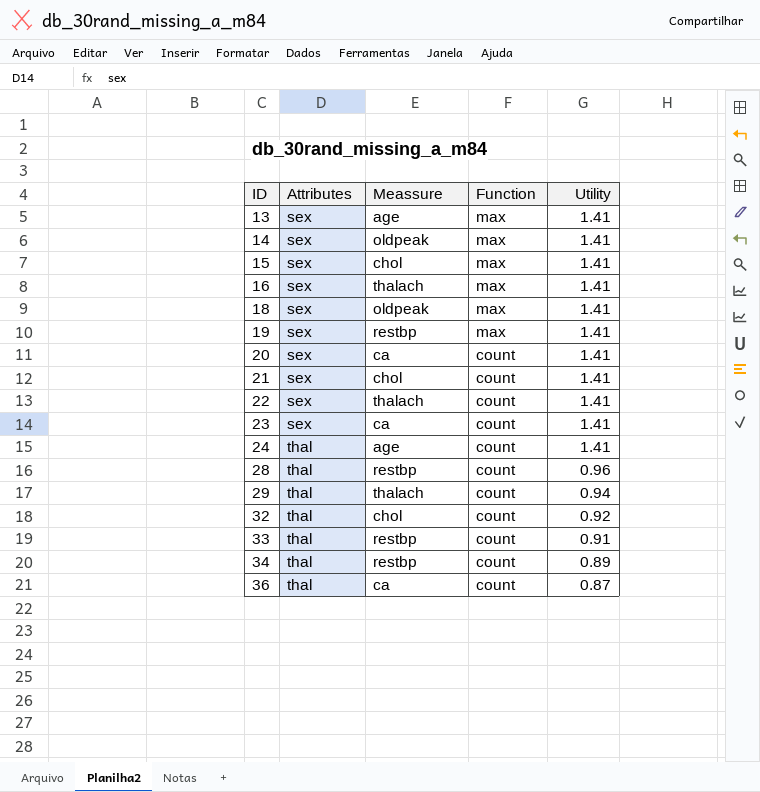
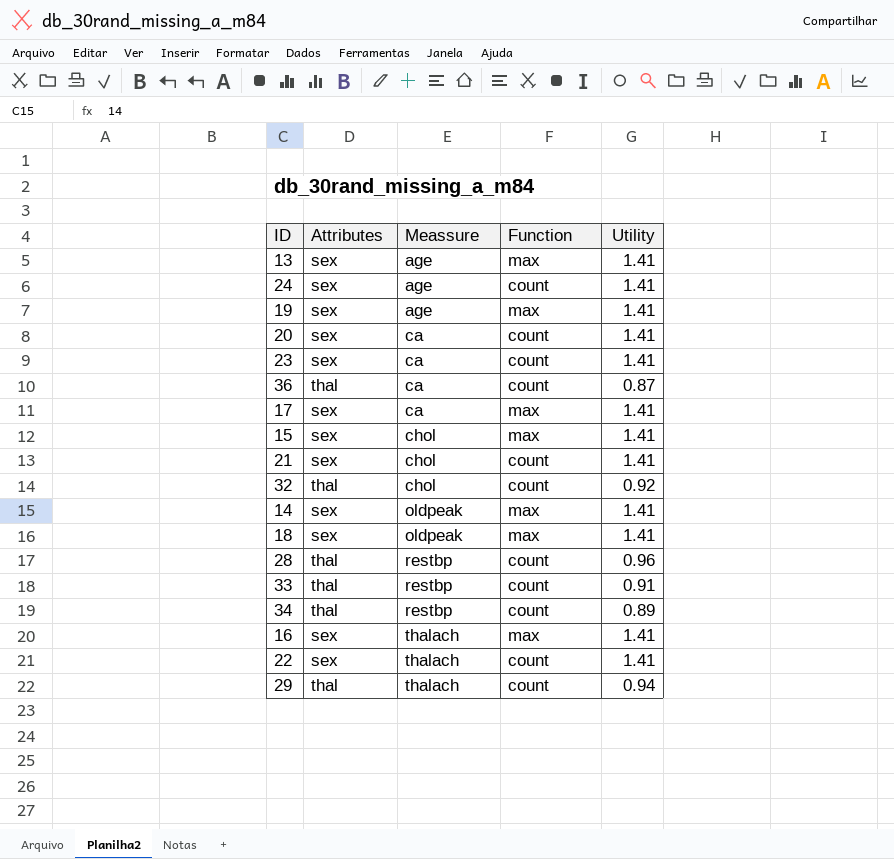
row order: ID ascending -> Meassure ascending
24 | Attributes: thal -> sex
19 | Meassure: restbp -> age
row 17: none -> sex | ca | max | 1.41

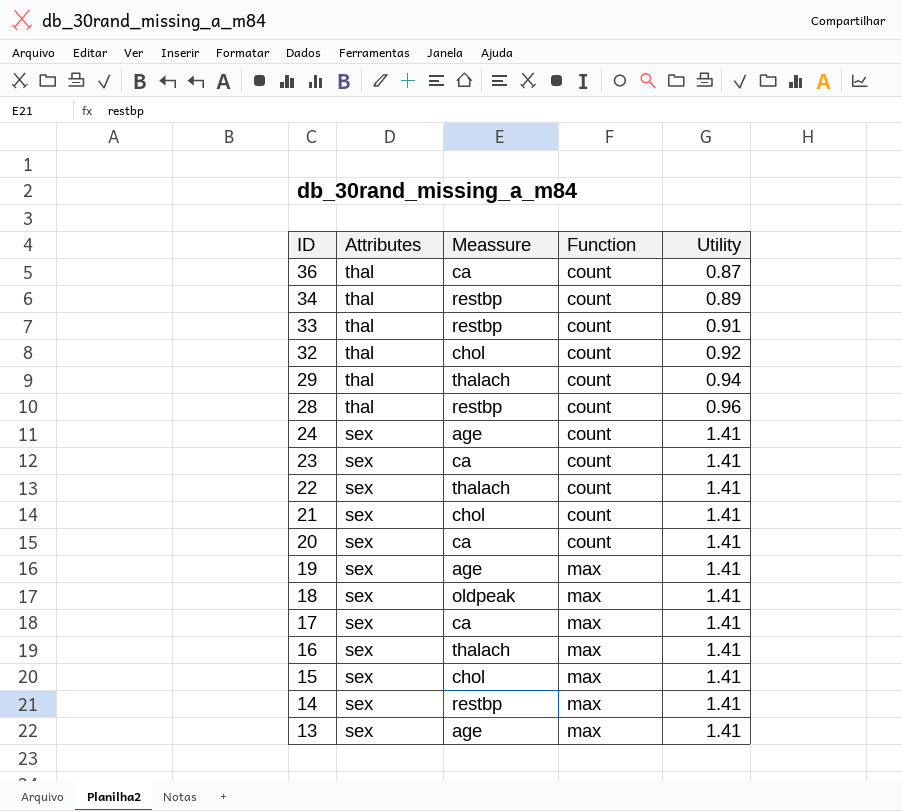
row order: Meassure ascending -> ID descending
14 | Meassure: oldpeak -> restbp

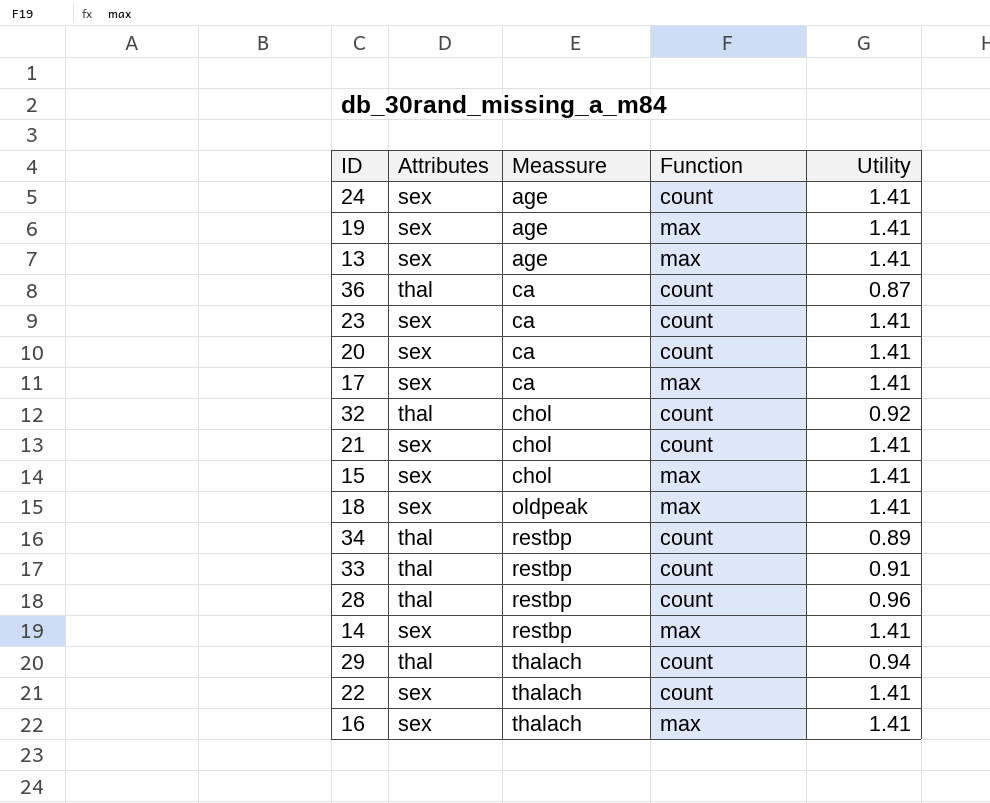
row order: ID descending -> Meassure ascending

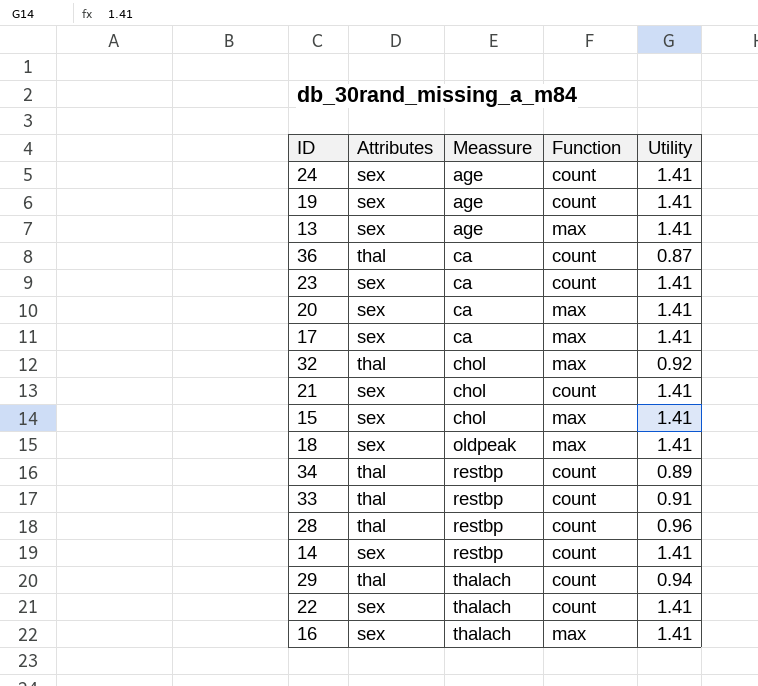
19 | Function: max -> count
20 | Function: count -> max
32 | Function: count -> max
14 | Function: max -> count

